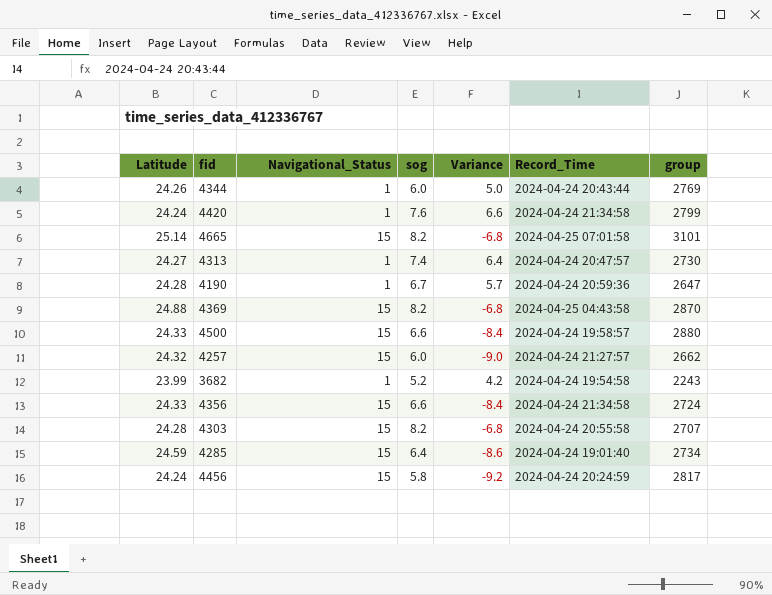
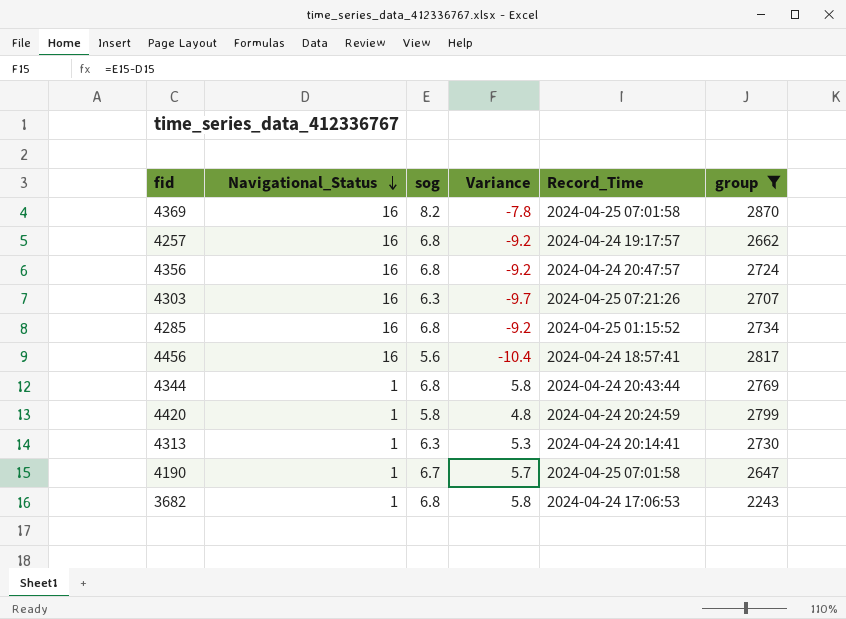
filter: none -> group <= 2870
row order: none -> Navigational_Status descending
column Latitude | position: 1 -> none
4369 | Navigational_Status: 15 -> 16
4369 | Variance: -6.8 -> -7.8
4369 | Record_Time: 2024-04-25 04:43:58 -> 2024-04-25 07:01:58
4257 | Navigational_Status: 15 -> 16
4257 | sog: 6.0 -> 6.8
4257 | Variance: -9.0 -> -9.2
4257 | Record_Time: 2024-04-24 21:27:57 -> 2024-04-24 19:17:57
4356 | Navigational_Status: 15 -> 16
4356 | sog: 6.6 -> 6.8
4356 | Variance: -8.4 -> -9.2
4356 | Record_Time: 2024-04-24 21:34:58 -> 2024-04-24 20:47:57
4303 | Navigational_Status: 15 -> 16
4303 | sog: 8.2 -> 6.3
4303 | Variance: -6.8 -> -9.7
4303 | Record_Time: 2024-04-24 20:55:58 -> 2024-04-25 07:21:26
4285 | Navigational_Status: 15 -> 16
4285 | sog: 6.4 -> 6.8
4285 | Variance: -8.6 -> -9.2
4285 | Record_Time: 2024-04-24 19:01:40 -> 2024-04-25 01:15:52
4456 | Navigational_Status: 15 -> 16
4456 | sog: 5.8 -> 5.6
4456 | Variance: -9.2 -> -10.4
4456 | Record_Time: 2024-04-24 20:24:59 -> 2024-04-24 18:57:41
4344 | sog: 6.0 -> 6.8
4344 | Variance: 5.0 -> 5.8
4420 | sog: 7.6 -> 5.8
4420 | Variance: 6.6 -> 4.8
4420 | Record_Time: 2024-04-24 21:34:58 -> 2024-04-24 20:24:59
4313 | sog: 7.4 -> 6.3
4313 | Variance: 6.4 -> 5.3
4313 | Record_Time: 2024-04-24 20:47:57 -> 2024-04-24 20:14:41
4190 | Record_Time: 2024-04-24 20:59:36 -> 2024-04-25 07:01:58
3682 | sog: 5.2 -> 6.8
3682 | Variance: 4.2 -> 5.8
3682 | Record_Time: 2024-04-24 19:54:58 -> 2024-04-24 17:06:53

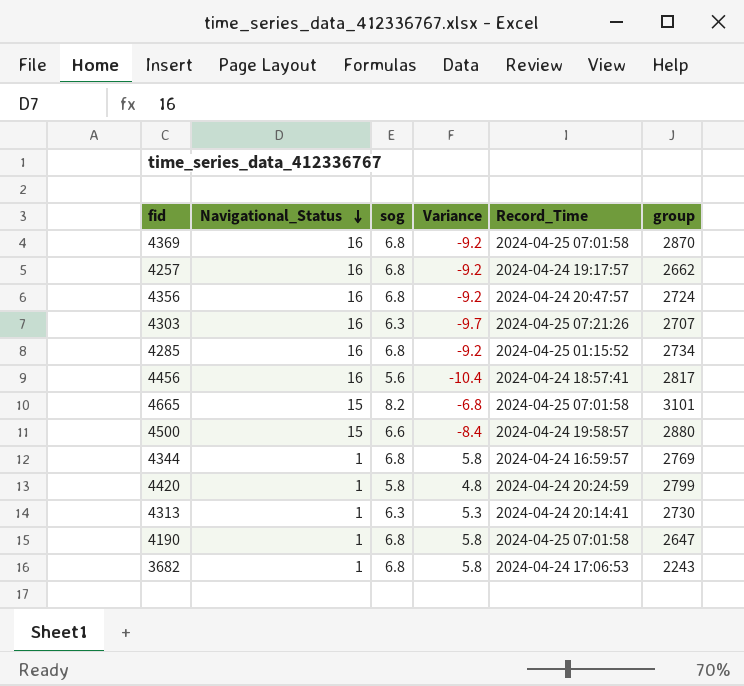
filter: group <= 2870 -> none
4369 | sog: 8.2 -> 6.8
4369 | Variance: -7.8 -> -9.2
4344 | Record_Time: 2024-04-24 20:43:44 -> 2024-04-24 16:59:57
4190 | sog: 6.7 -> 6.8
4190 | Variance: 5.7 -> 5.8

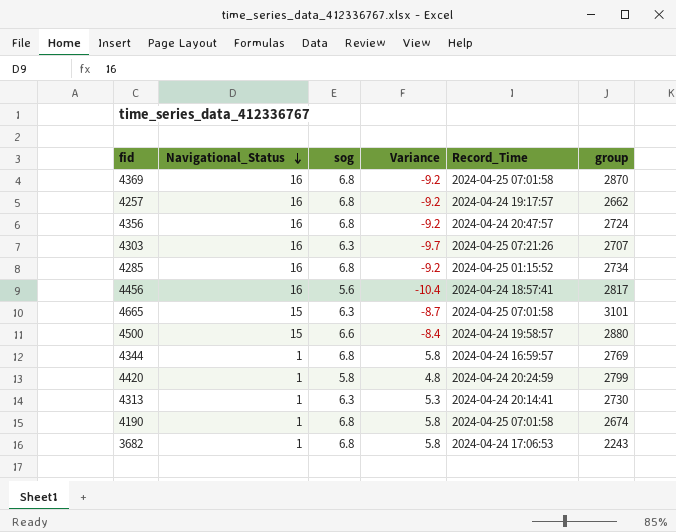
4665 | sog: 8.2 -> 6.3
4665 | Variance: -6.8 -> -8.7
4190 | group: 2647 -> 2674

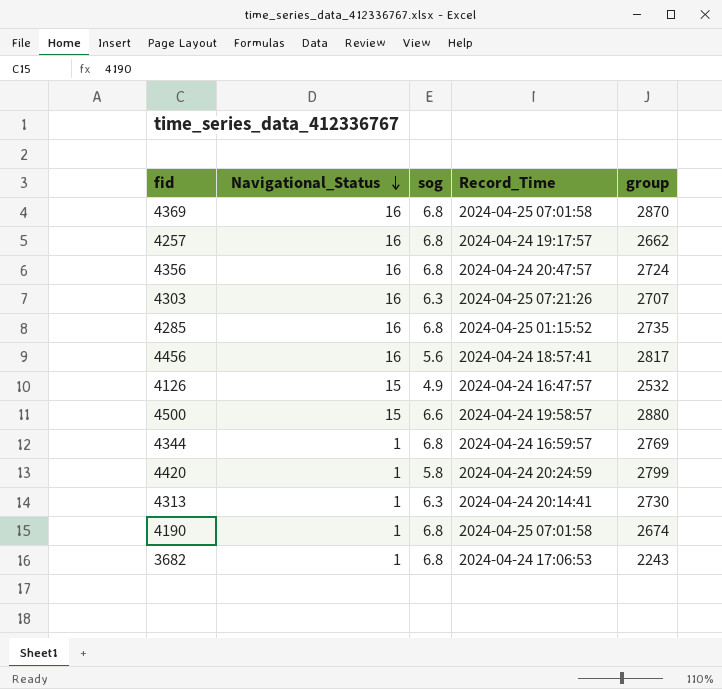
column Variance | formula: [sog] - [Navigational_Status] -> none
row 4665: 15 | 6.3 | -8.7 | 2024-04-25 07:01:58 | 3101 -> none
4285 | group: 2734 -> 2735
row 4126: none -> 15 | 4.9 | 2024-04-24 16:47:57 | 2532

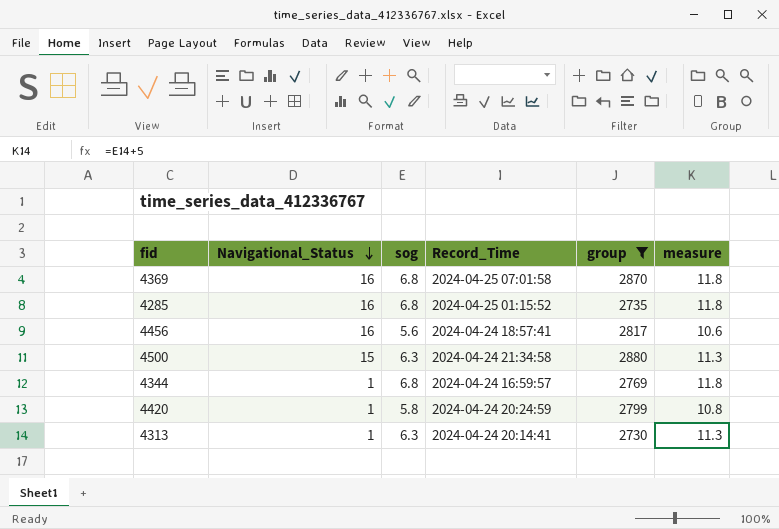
filter: none -> group >= 2730
column measure | formula: none -> [sog] + 5
4500 | sog: 6.6 -> 6.3
4500 | Record_Time: 2024-04-24 19:58:57 -> 2024-04-24 21:34:58

